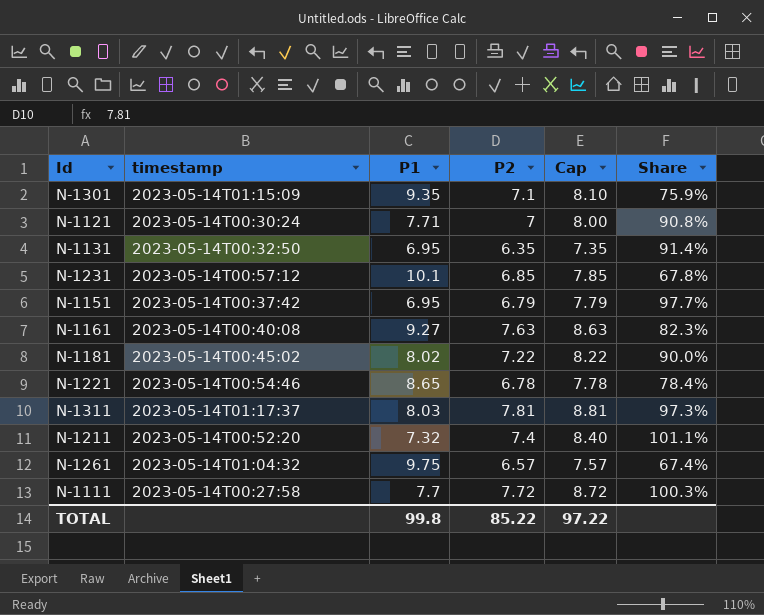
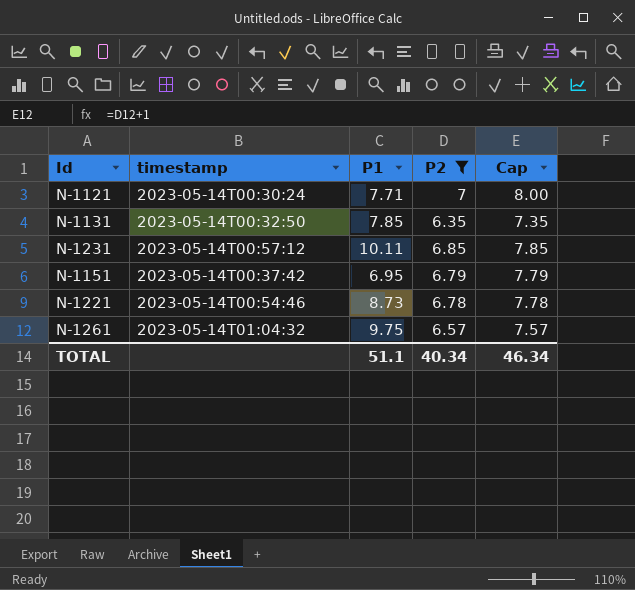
filter: none -> P2 <= 7
column Share | formula: [P2] / [P1] -> none
N-1131 | P1: 6.95 -> 7.85
N-1231 | P1: 10.1 -> 10.11
N-1221 | P1: 8.65 -> 8.73
TOTAL | P1: 99.8 -> 51.1
TOTAL | P2: 85.22 -> 40.34
TOTAL | Cap: 97.22 -> 46.34

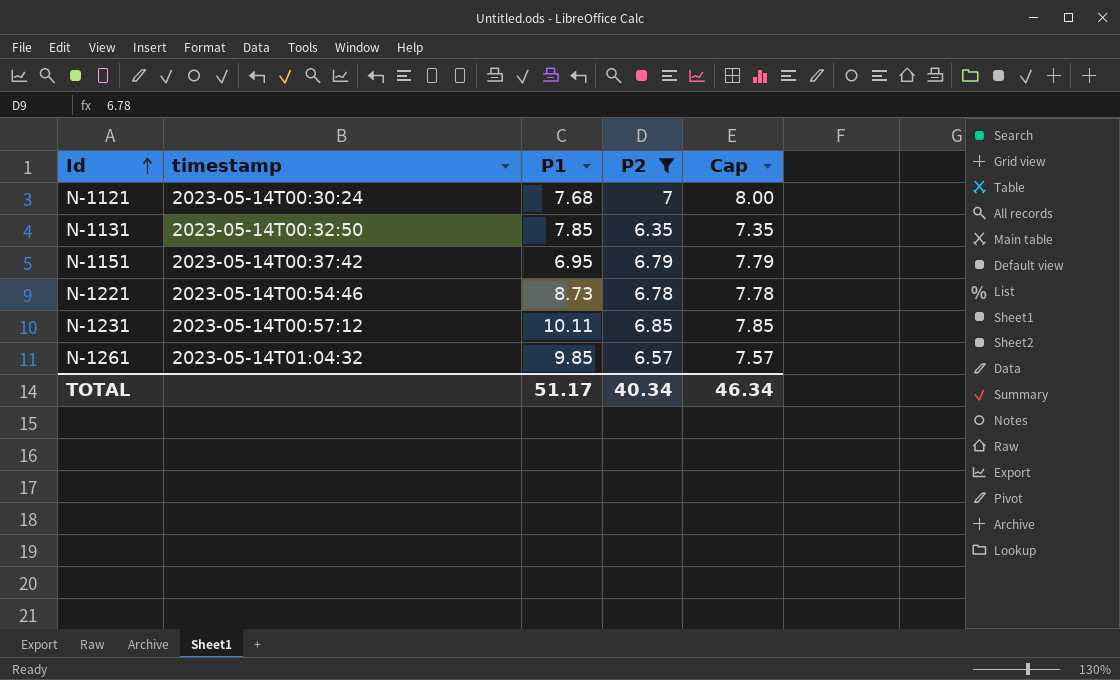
row order: none -> Id ascending
N-1121 | P1: 7.71 -> 7.68
N-1261 | P1: 9.75 -> 9.85
TOTAL | P1: 51.1 -> 51.17

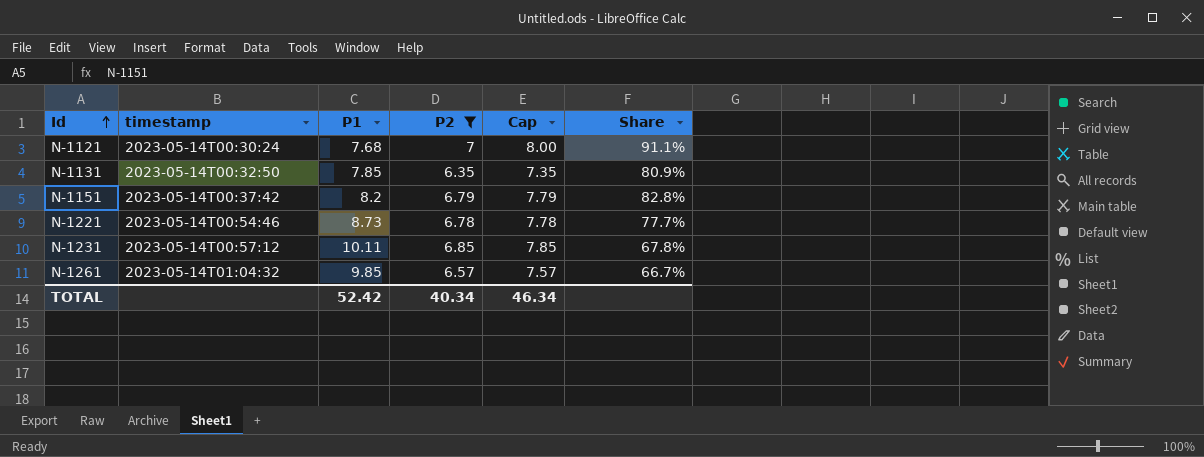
column Share | formula: none -> [P2] / [P1]
N-1151 | P1: 6.95 -> 8.2
TOTAL | P1: 51.17 -> 52.42

